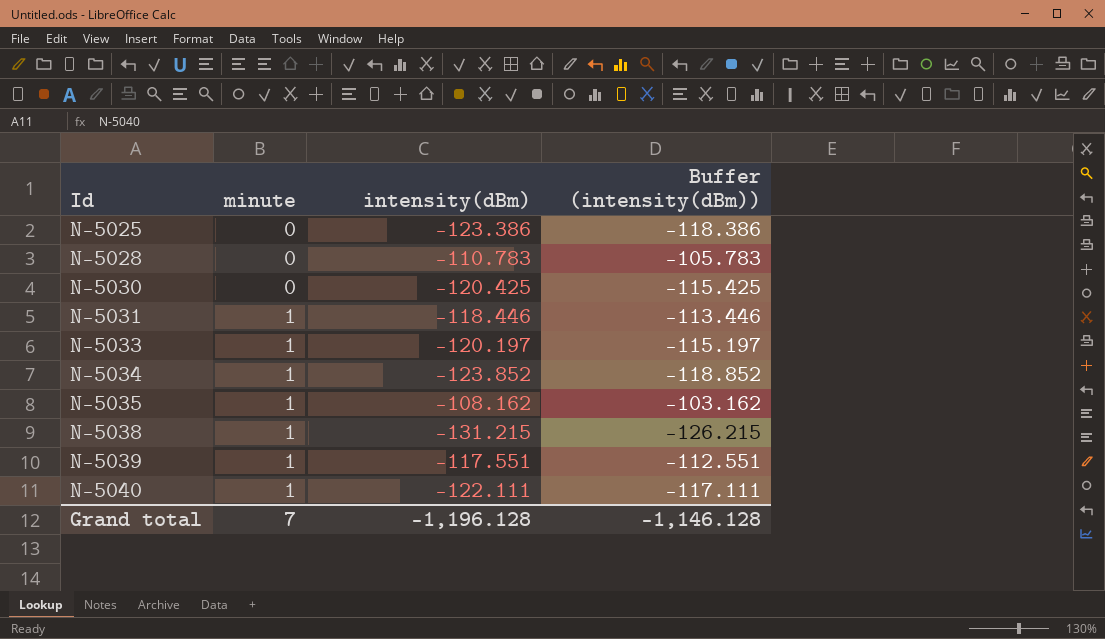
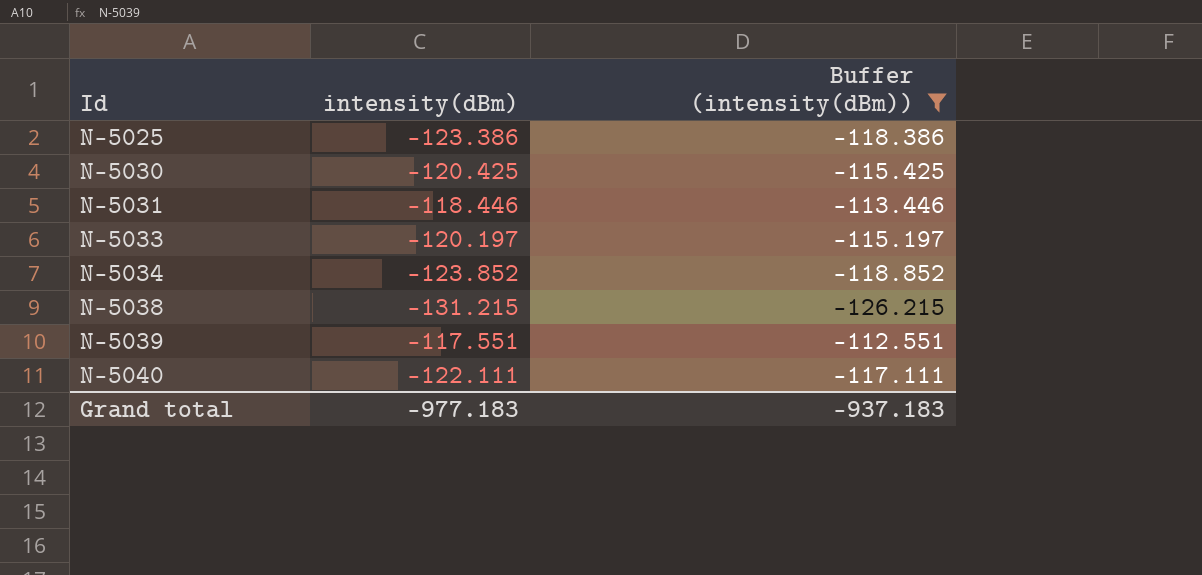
filter: none -> Buffer (intensity(dBm)) <= -112.551
column minute | position: 2 -> none
Grand total | intensity(dBm): -1,196.128 -> -977.183
Grand total | Buffer (intensity(dBm)): -1,146.128 -> -937.183

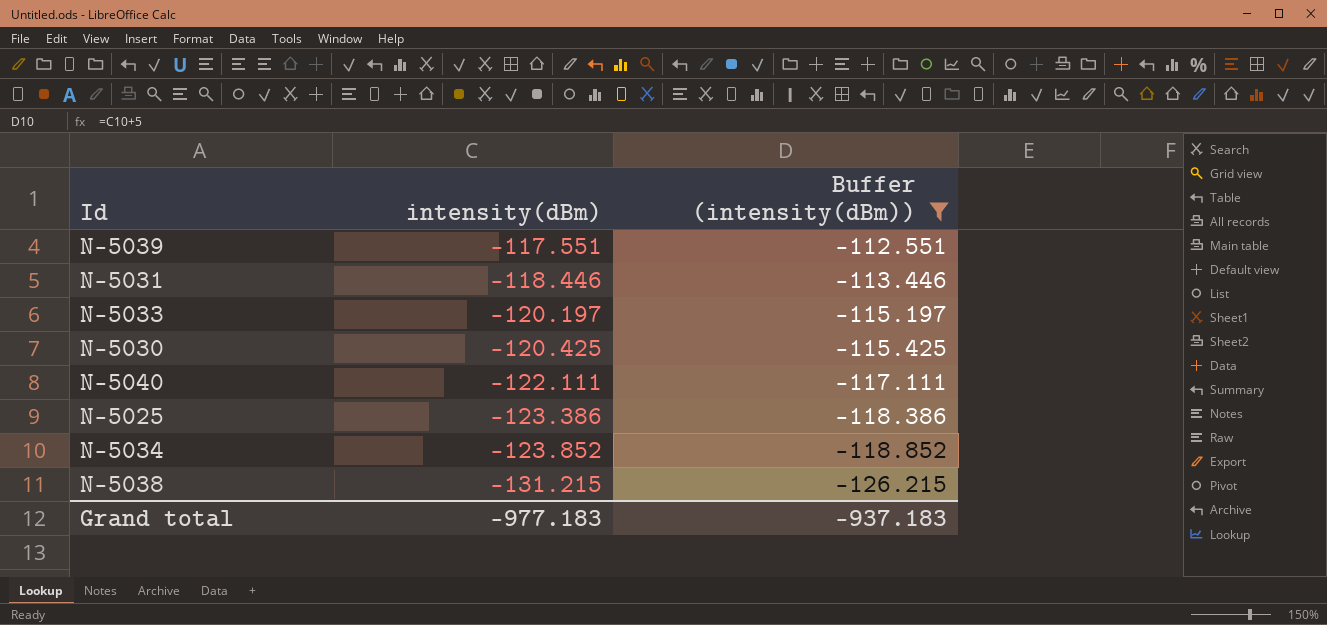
row order: Id ascending -> intensity(dBm) descending

